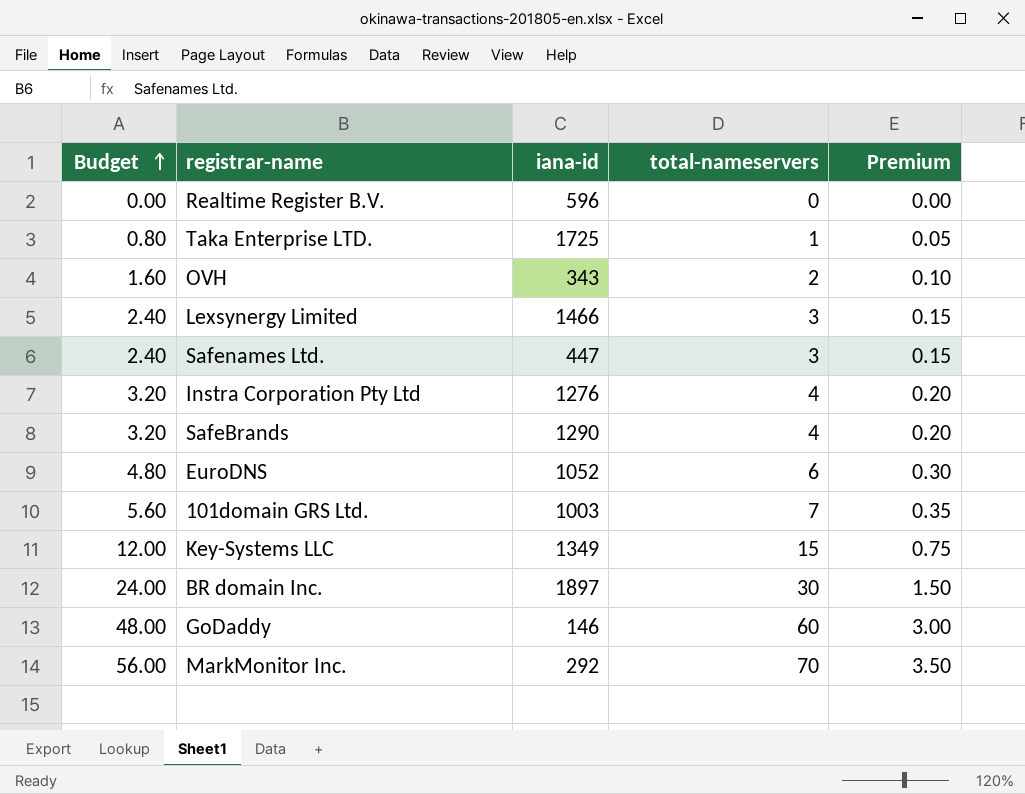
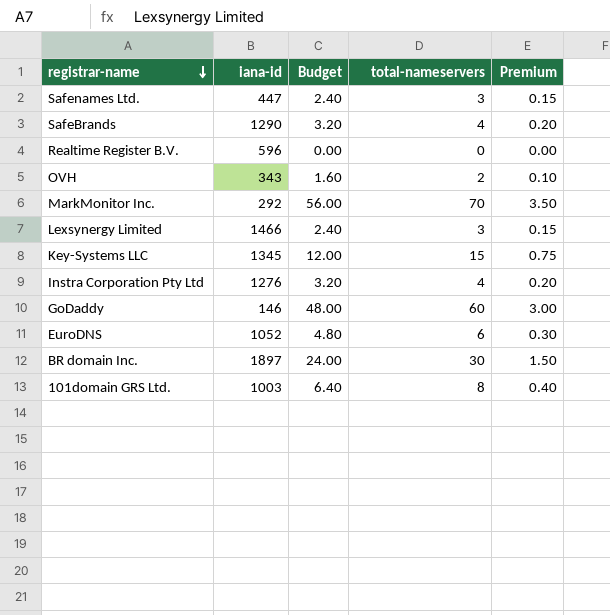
row order: Budget ascending -> registrar-name descending
column Budget | position: 1 -> 3
row Taka Enterprise LTD.: 0.80 | 1725 | 1 | 0.05 -> none
Key-Systems LLC | iana-id: 1349 -> 1345
101domain GRS Ltd. | Budget: 5.60 -> 6.40
101domain GRS Ltd. | total-nameservers: 7 -> 8
101domain GRS Ltd. | Premium: 0.35 -> 0.40

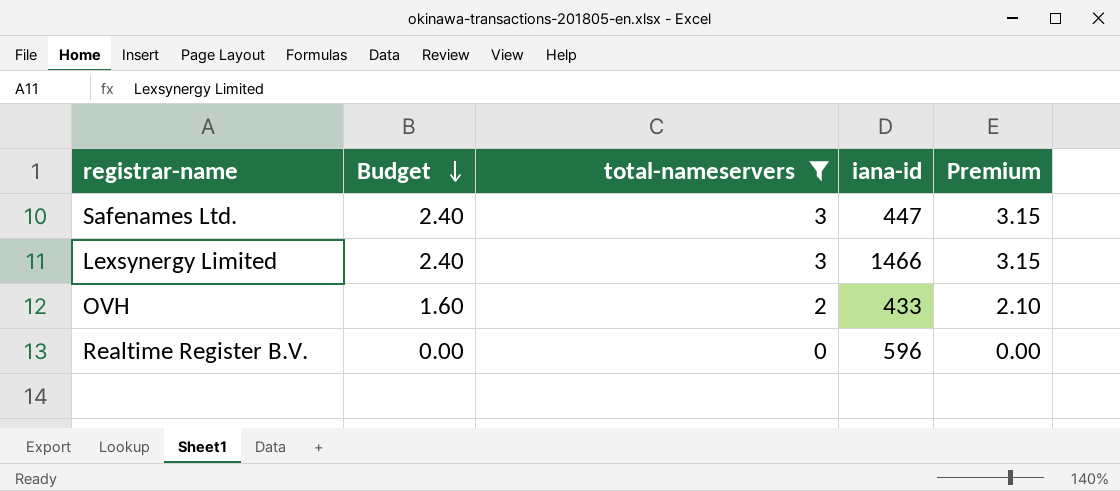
filter: none -> total-nameservers <= 3
row order: registrar-name descending -> Budget descending
column iana-id | position: 2 -> 4
column Premium | formula: [total-nameservers] * 0.05 -> [total-nameservers] * 1.05
OVH | iana-id: 343 -> 433

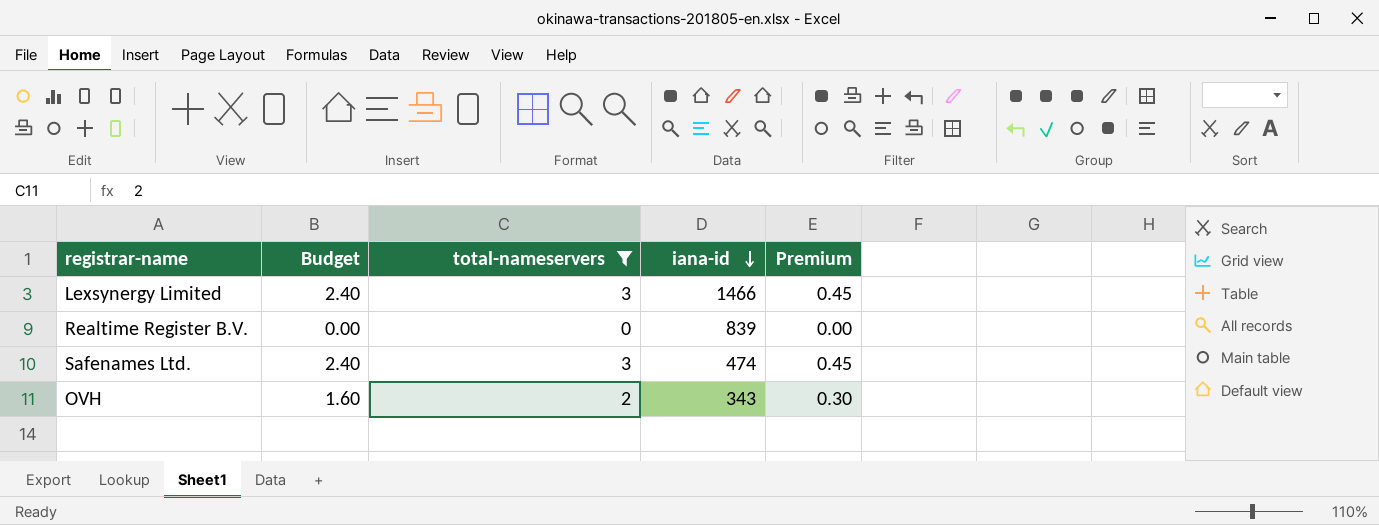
row order: Budget descending -> iana-id descending
column Premium | formula: [total-nameservers] * 1.05 -> [total-nameservers] * 0.15
Realtime Register B.V. | iana-id: 596 -> 839
Safenames Ltd. | iana-id: 447 -> 474
OVH | iana-id: 433 -> 343

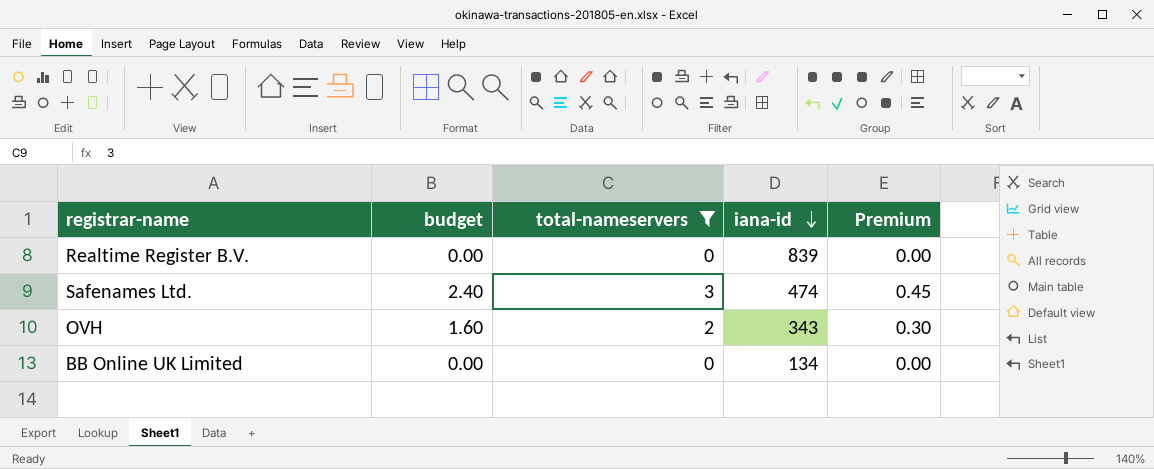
column name: Budget -> budget
row Lexsynergy Limited: 2.40 | 3 | 1466 | 0.45 -> none
row BB Online UK Limited: none -> 0.00 | 0 | 134 | 0.00

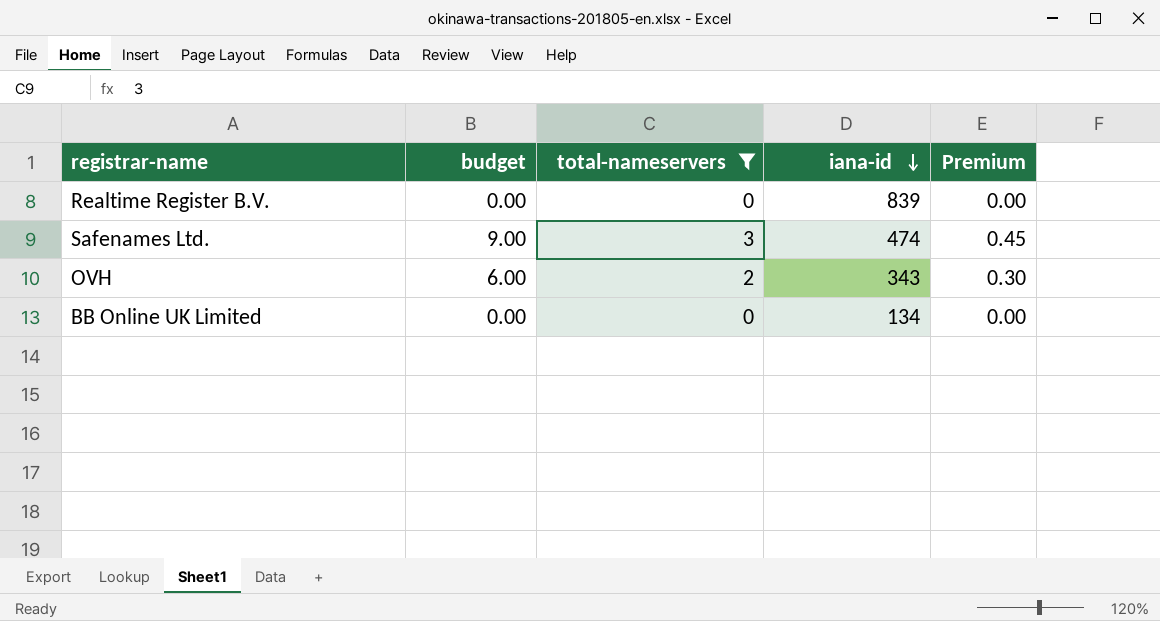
column budget | formula: [total-nameservers] * 0.8 -> [total-nameservers] * 3

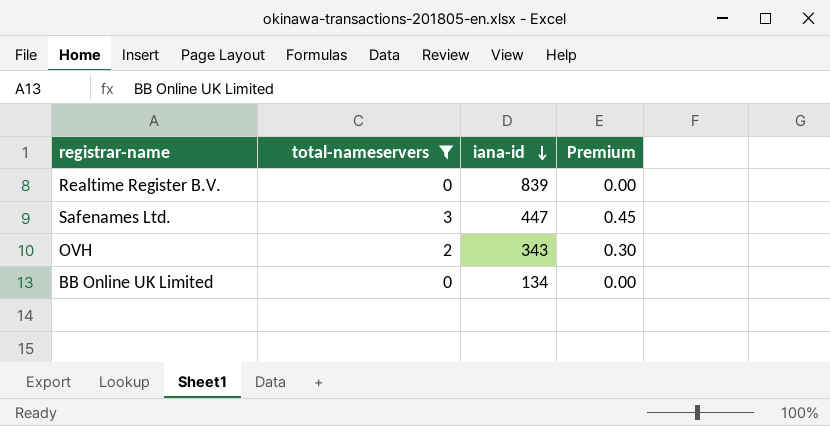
column budget | formula: [total-nameservers] * 3 -> none
Safenames Ltd. | iana-id: 474 -> 447

